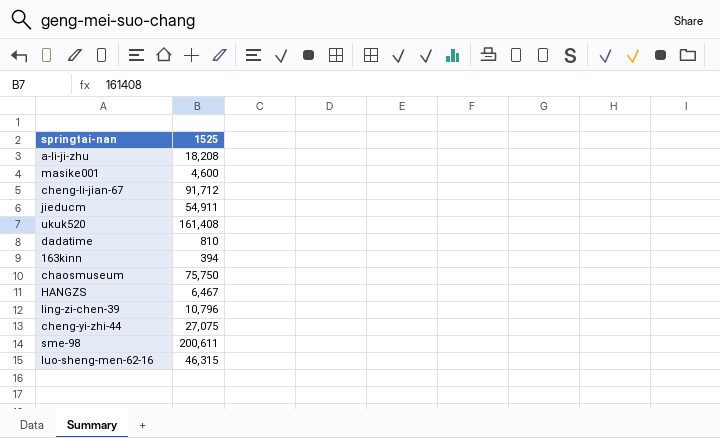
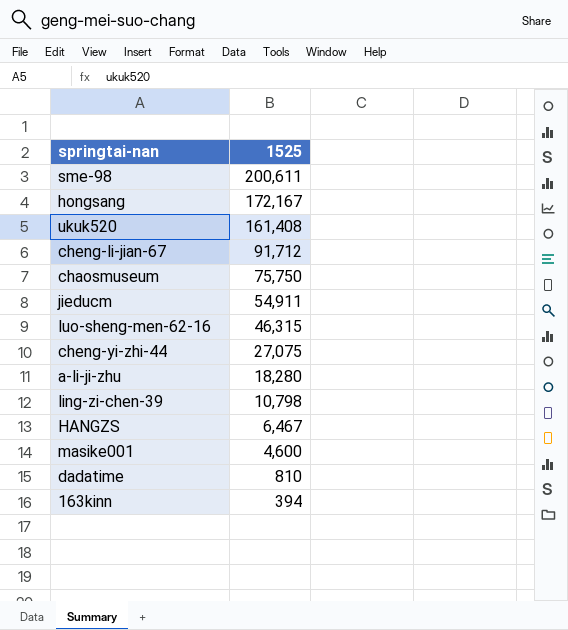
row order: none -> 1525 descending
row hongsang: none -> 172,167
a-li-ji-zhu | 1525: 18,208 -> 18,280
ling-zi-chen-39 | 1525: 10,796 -> 10,798

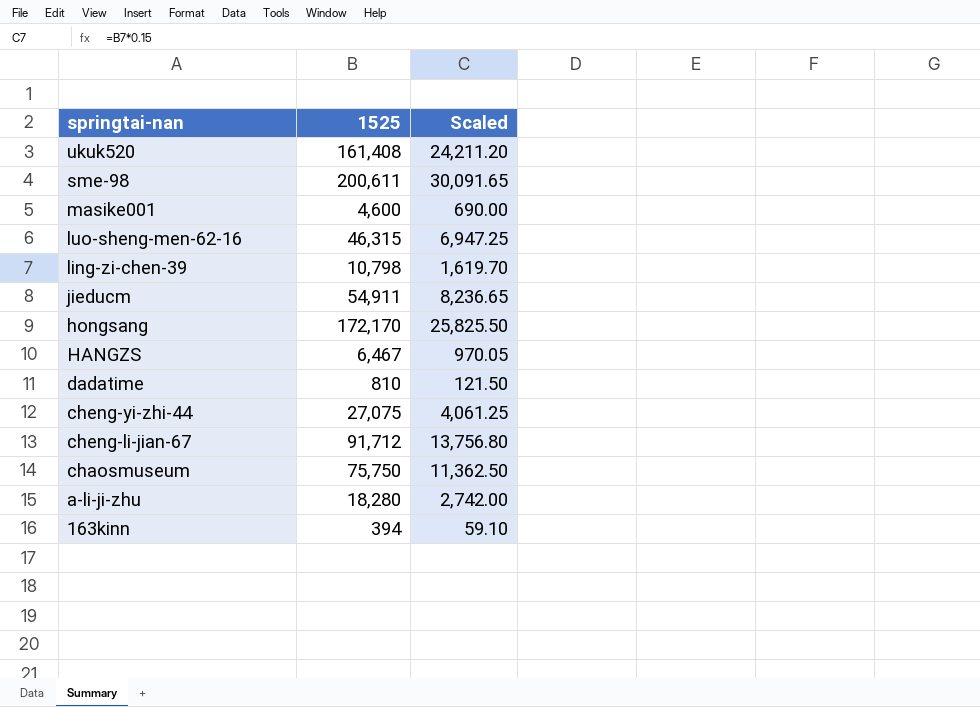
row order: 1525 descending -> springtai-nan descending
column Scaled | formula: none -> [1525] * 0.15
hongsang | 1525: 172,167 -> 172,170

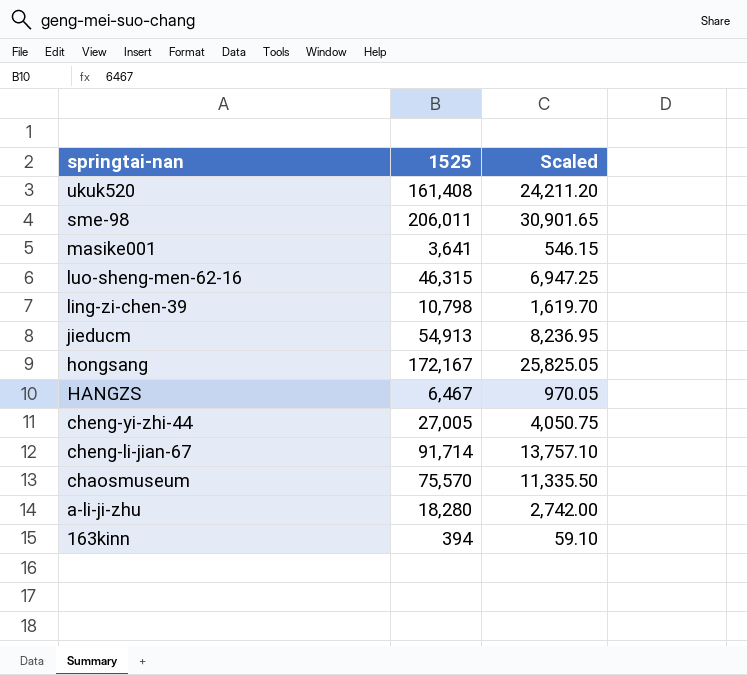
row dadatime: 810 | 121.50 -> none
sme-98 | 1525: 200,611 -> 206,011
sme-98 | Scaled: 30,091.65 -> 30,901.65
masike001 | 1525: 4,600 -> 3,641
masike001 | Scaled: 690.00 -> 546.15
jieducm | 1525: 54,911 -> 54,913
jieducm | Scaled: 8,236.65 -> 8,236.95
hongsang | 1525: 172,170 -> 172,167
hongsang | Scaled: 25,825.50 -> 25,825.05
cheng-yi-zhi-44 | 1525: 27,075 -> 27,005
cheng-yi-zhi-44 | Scaled: 4,061.25 -> 4,050.75
cheng-li-jian-67 | 1525: 91,712 -> 91,714
cheng-li-jian-67 | Scaled: 13,756.80 -> 13,757.10
chaosmuseum | 1525: 75,750 -> 75,570
chaosmuseum | Scaled: 11,362.50 -> 11,335.50

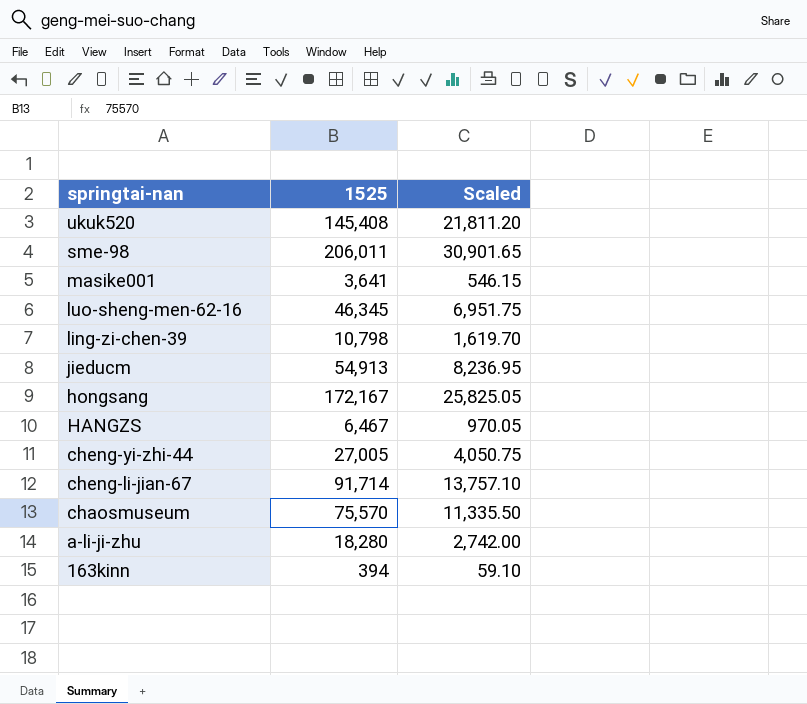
ukuk520 | 1525: 161,408 -> 145,408
ukuk520 | Scaled: 24,211.20 -> 21,811.20
luo-sheng-men-62-16 | 1525: 46,315 -> 46,345
luo-sheng-men-62-16 | Scaled: 6,947.25 -> 6,951.75

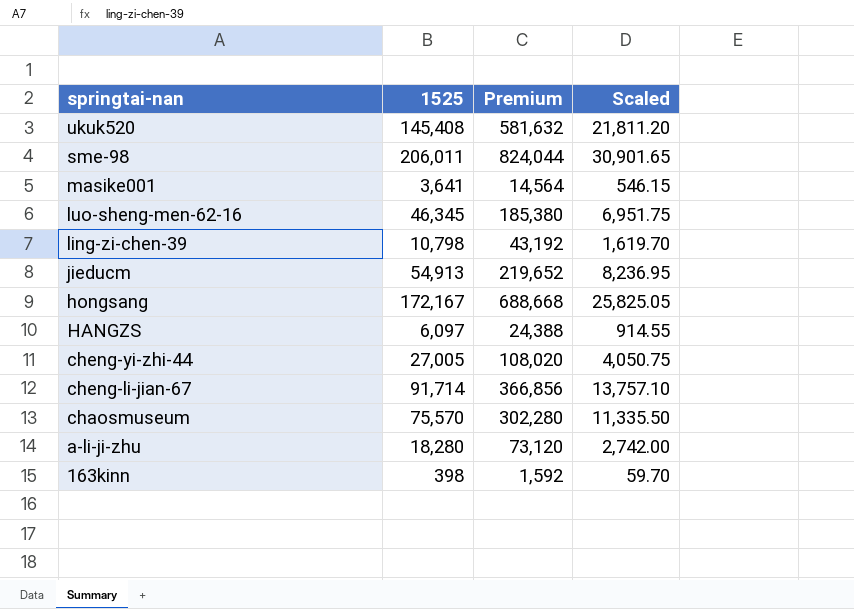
column Premium | formula: none -> [1525] * 4
HANGZS | 1525: 6,467 -> 6,097
HANGZS | Scaled: 970.05 -> 914.55
163kinn | 1525: 394 -> 398
163kinn | Scaled: 59.10 -> 59.70

